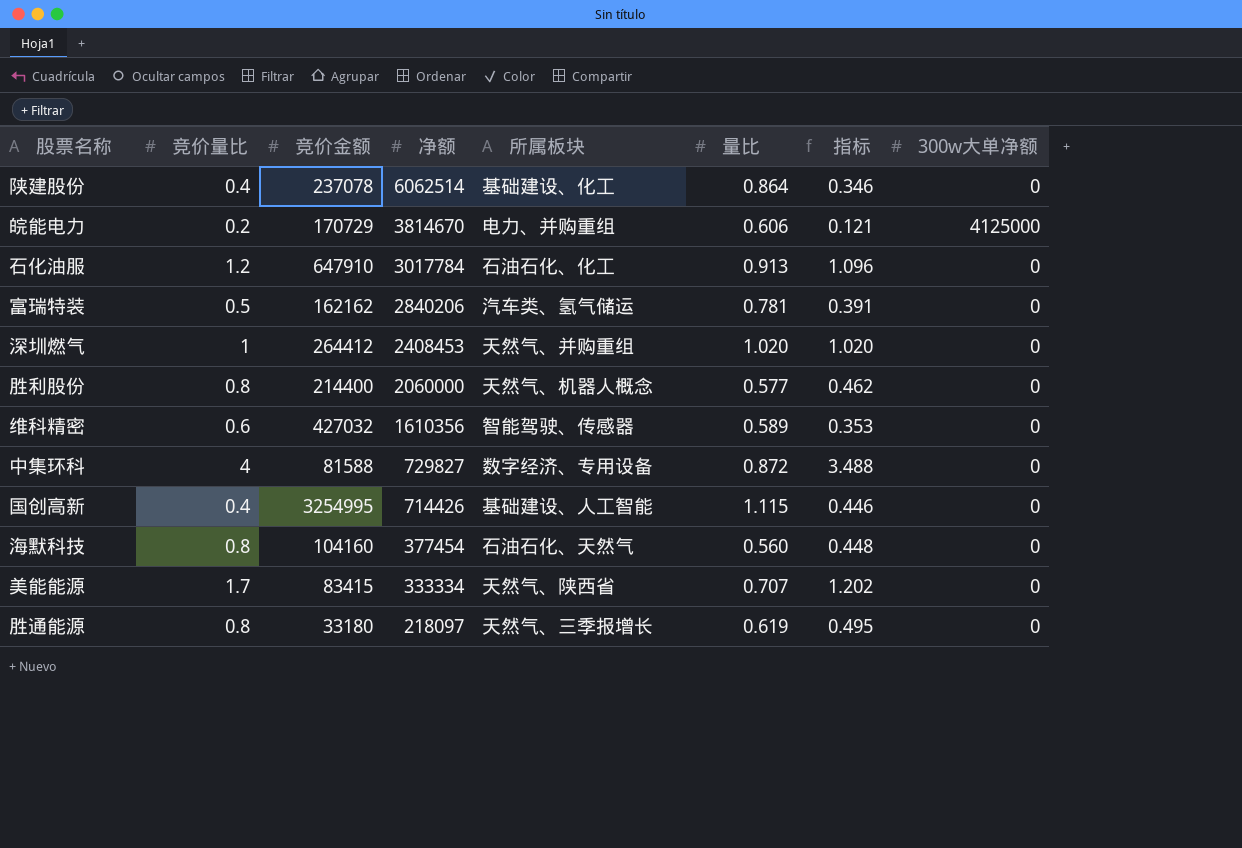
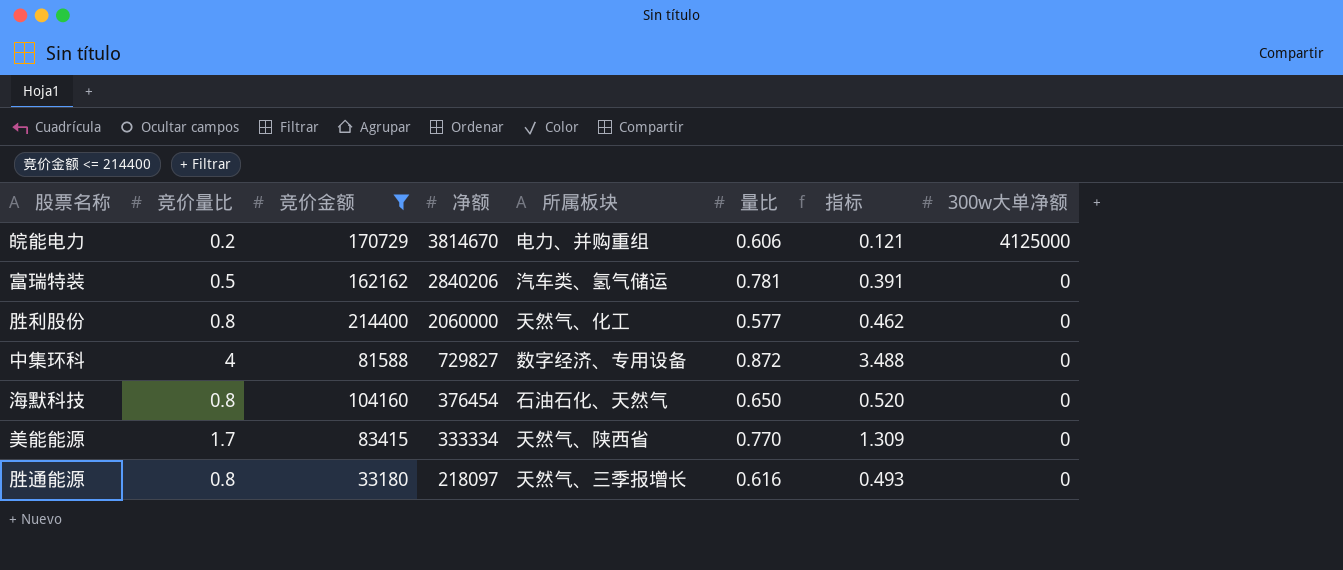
filter: none -> 竞价金额 <= 214400
胜利股份 | 所属板块: 天然气、机器人概念 -> 天然气、化工
海默科技 | 净额: 377454 -> 376454
海默科技 | 量比: 0.560 -> 0.650
海默科技 | 指标: 0.448 -> 0.520
美能能源 | 量比: 0.707 -> 0.770
美能能源 | 指标: 1.202 -> 1.309
胜通能源 | 量比: 0.619 -> 0.616
胜通能源 | 指标: 0.495 -> 0.493

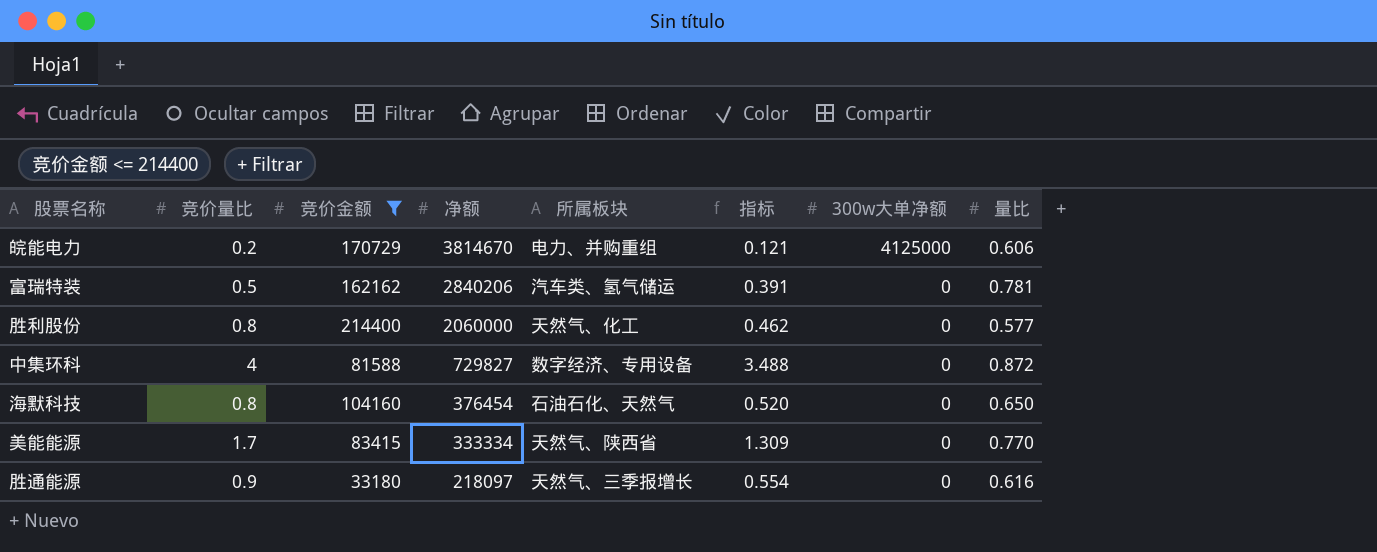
column 量比 | position: 6 -> 8
胜通能源 | 竞价量比: 0.8 -> 0.9
胜通能源 | 指标: 0.493 -> 0.554

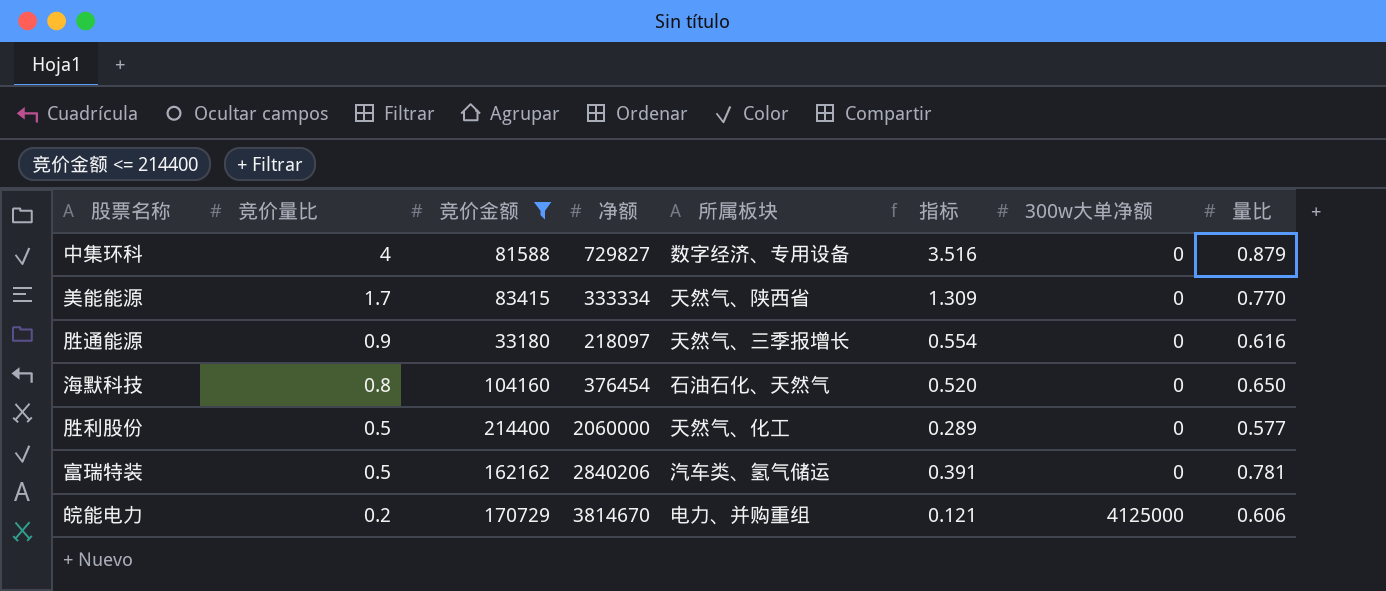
row order: 净额 descending -> 竞价量比 descending
中集环科 | 指标: 3.488 -> 3.516
中集环科 | 量比: 0.872 -> 0.879
胜利股份 | 竞价量比: 0.8 -> 0.5
胜利股份 | 指标: 0.462 -> 0.289

